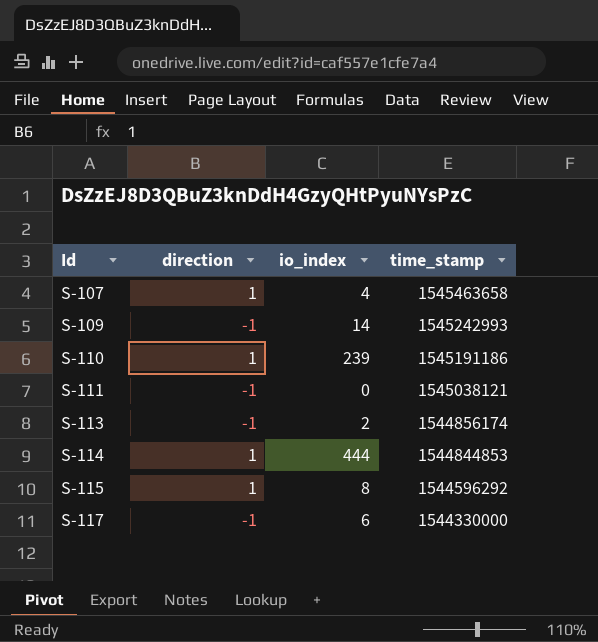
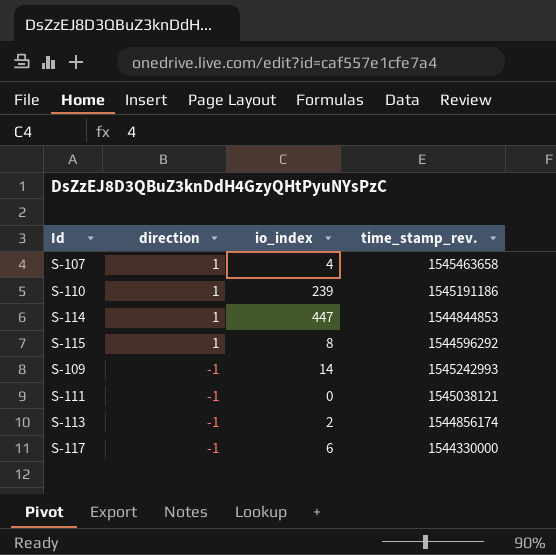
row order: Id ascending -> direction descending
column name: time_stamp -> time_stamp_rev.
S-114 | io_index: 444 -> 447

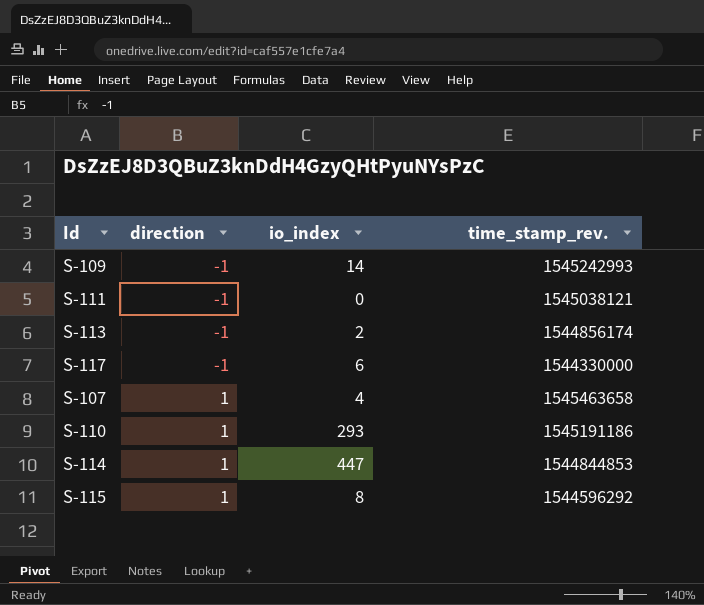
row order: direction descending -> direction ascending
S-110 | io_index: 239 -> 293

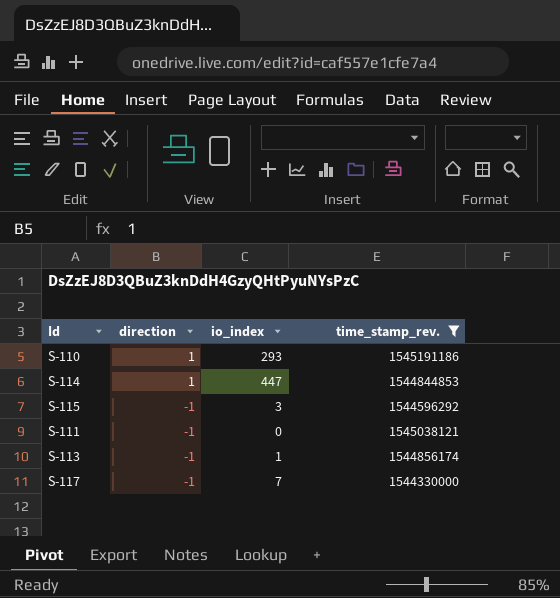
filter: none -> time_stamp_rev. <= 1545191186
row order: direction ascending -> direction descending
S-115 | direction: 1 -> -1
S-115 | io_index: 8 -> 3
S-113 | io_index: 2 -> 1
S-117 | io_index: 6 -> 7

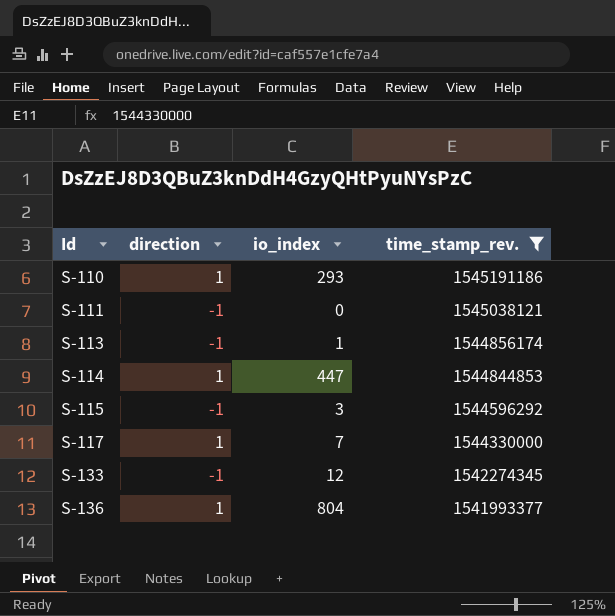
row order: direction descending -> Id ascending
S-117 | direction: -1 -> 1
row S-133: none -> -1 | 12 | 1542274345
row S-136: none -> 1 | 804 | 1541993377

